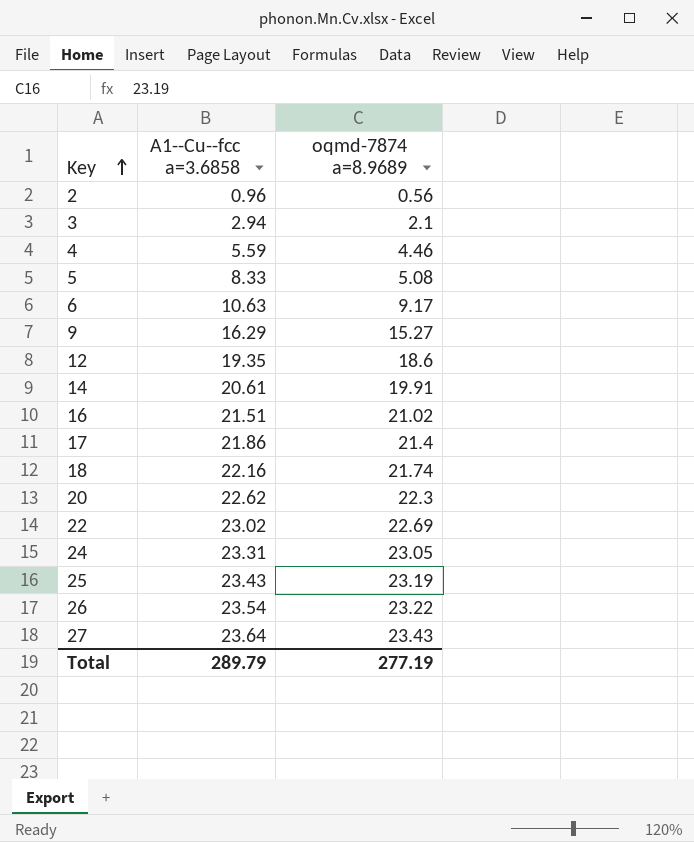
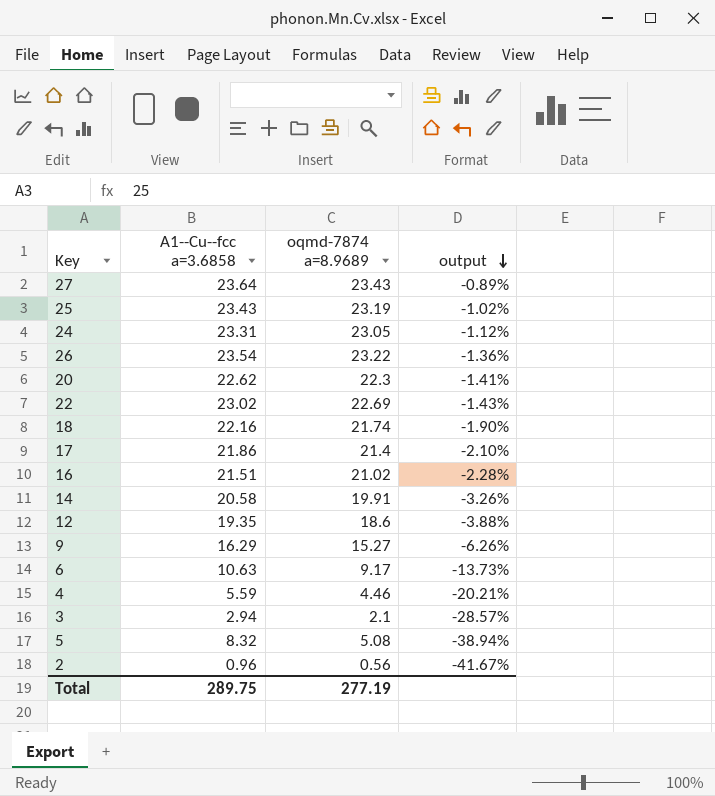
row order: Key ascending -> output descending
column output | formula: none -> ([oqmd-7874 a=8.9689] - [A1--Cu--fcc a=3.6858]) / [A1--Cu--fcc a=3.6858]
14 | A1--Cu--fcc a=3.6858: 20.61 -> 20.58
5 | A1--Cu--fcc a=3.6858: 8.33 -> 8.32
Total | A1--Cu--fcc a=3.6858: 289.79 -> 289.75

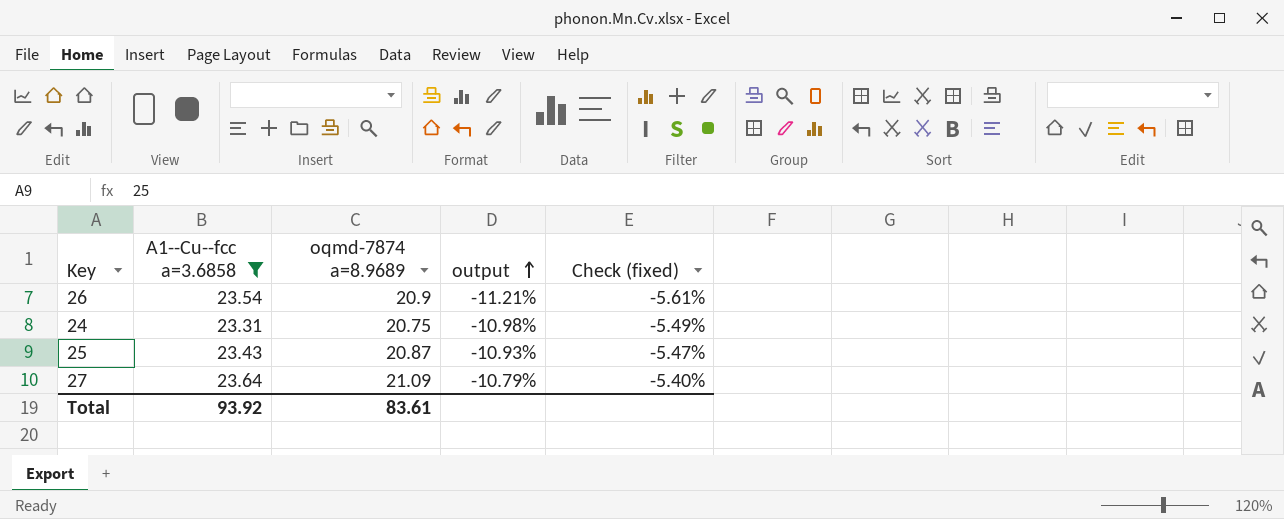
filter: none -> A1--Cu--fcc a=3.6858 >= 23.31
row order: output descending -> output ascending
column Check (fixed) | formula: none -> [output] * 0.5
26 | oqmd-7874 a=8.9689: 23.22 -> 20.9
26 | output: -1.36% -> -11.21%
24 | oqmd-7874 a=8.9689: 23.05 -> 20.75
24 | output: -1.12% -> -10.98%
25 | oqmd-7874 a=8.9689: 23.19 -> 20.87
25 | output: -1.02% -> -10.93%
27 | oqmd-7874 a=8.9689: 23.43 -> 21.09
27 | output: -0.89% -> -10.79%
Total | A1--Cu--fcc a=3.6858: 289.75 -> 93.92
Total | oqmd-7874 a=8.9689: 277.19 -> 83.61

